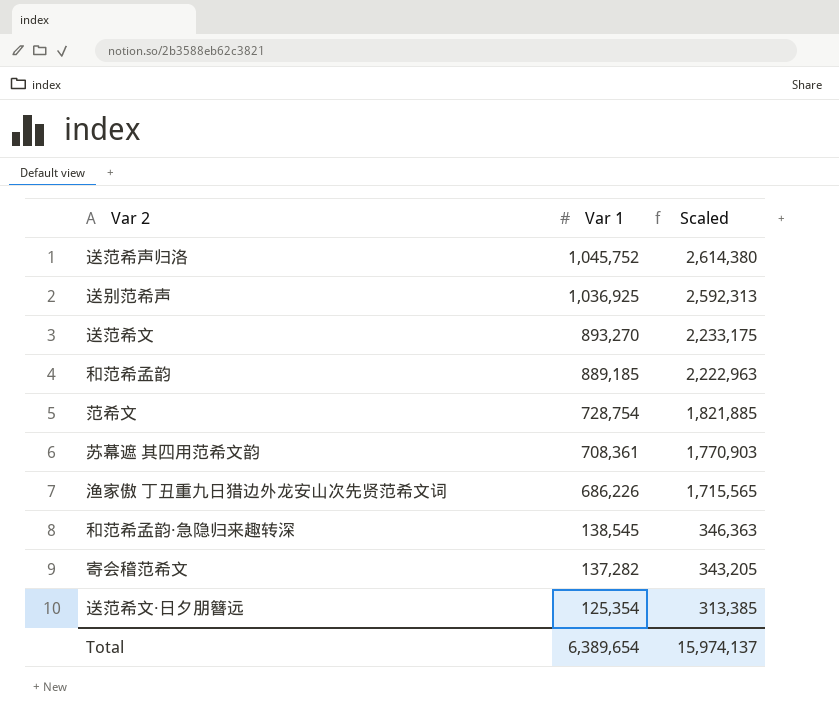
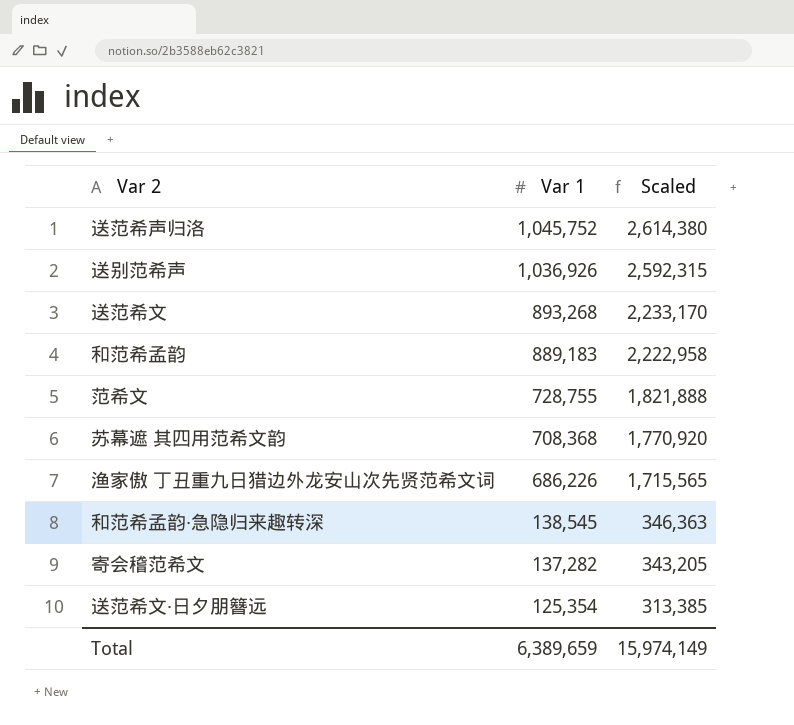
送别范希声 | Var 1: 1,036,925 -> 1,036,926
送别范希声 | Scaled: 2,592,313 -> 2,592,315
送范希文 | Var 1: 893,270 -> 893,268
送范希文 | Scaled: 2,233,175 -> 2,233,170
和范希孟韵 | Var 1: 889,185 -> 889,183
和范希孟韵 | Scaled: 2,222,963 -> 2,222,958
范希文 | Var 1: 728,754 -> 728,755
范希文 | Scaled: 1,821,885 -> 1,821,888
苏幕遮 其四用范希文韵 | Var 1: 708,361 -> 708,368
苏幕遮 其四用范希文韵 | Scaled: 1,770,903 -> 1,770,920
Total | Var 1: 6,389,654 -> 6,389,659
Total | Scaled: 15,974,137 -> 15,974,149

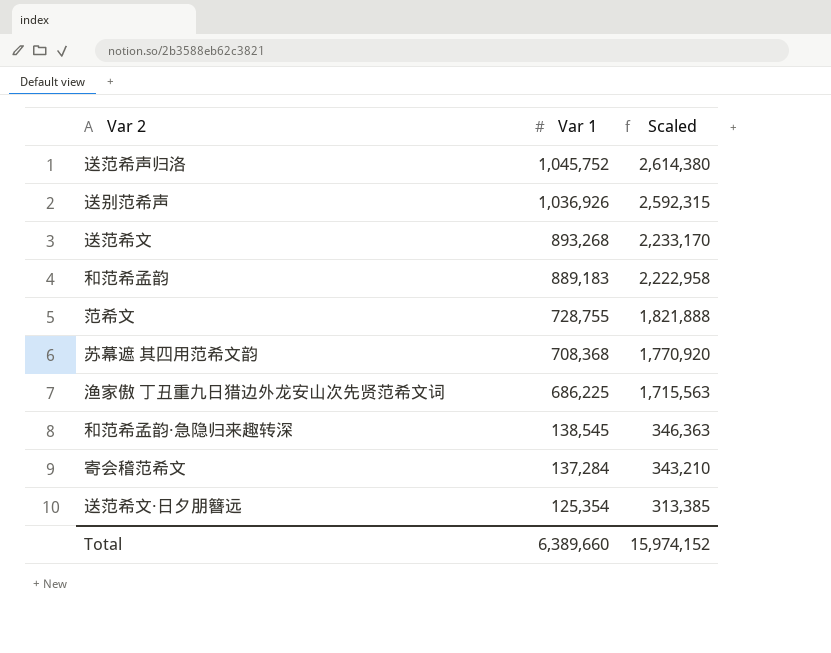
渔家傲 丁丑重九日猎边外龙安山次先贤范希文词 | Var 1: 686,226 -> 686,225
渔家傲 丁丑重九日猎边外龙安山次先贤范希文词 | Scaled: 1,715,565 -> 1,715,563
寄会稽范希文 | Var 1: 137,282 -> 137,284
寄会稽范希文 | Scaled: 343,205 -> 343,210
Total | Var 1: 6,389,659 -> 6,389,660
Total | Scaled: 15,974,149 -> 15,974,152

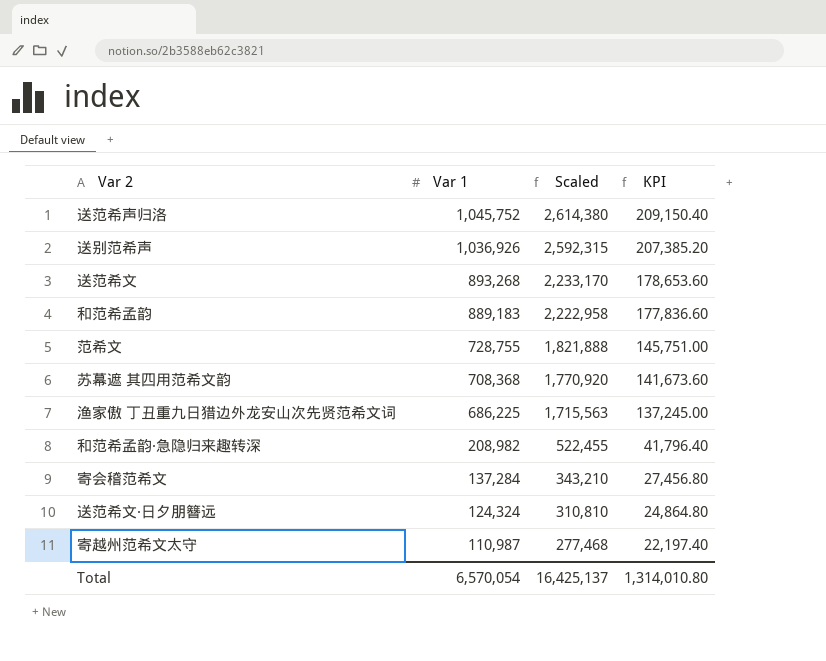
column KPI | formula: none -> [Var 1] * 0.2
和范希孟韵·急隐归来趣转深 | Var 1: 138,545 -> 208,982
和范希孟韵·急隐归来趣转深 | Scaled: 346,363 -> 522,455
送范希文·日夕朋簪远 | Var 1: 125,354 -> 124,324
送范希文·日夕朋簪远 | Scaled: 313,385 -> 310,810
row 寄越州范希文太守: none -> 110,987 | 277,468 | 22,197.40
Total | Var 1: 6,389,660 -> 6,570,054
Total | Scaled: 15,974,152 -> 16,425,137

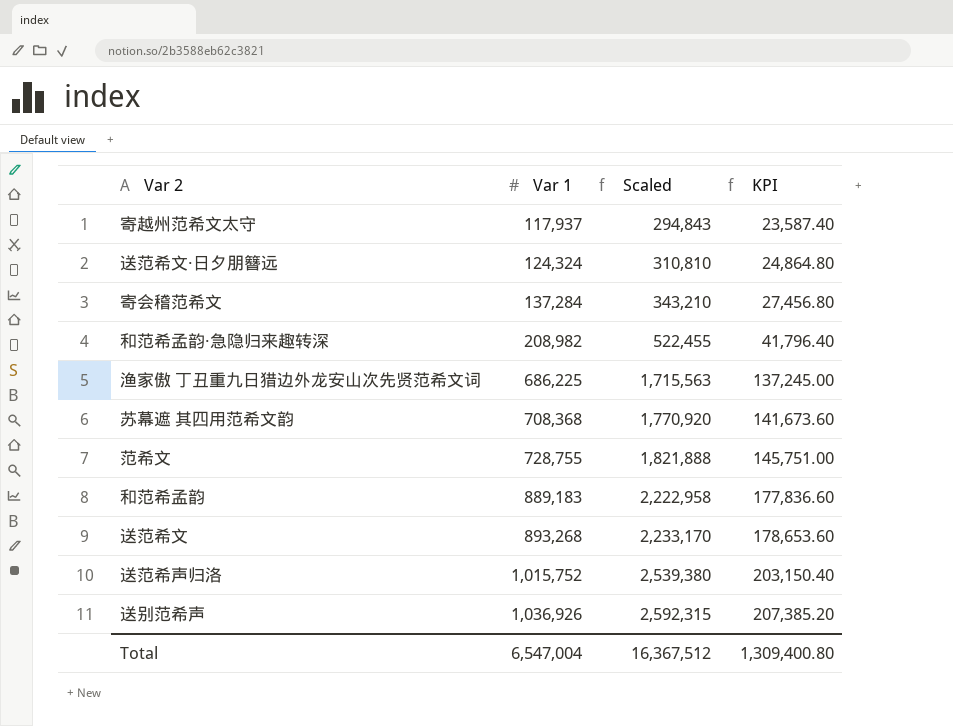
row order: Var 1 descending -> Var 1 ascending
寄越州范希文太守 | Var 1: 110,987 -> 117,937
寄越州范希文太守 | Scaled: 277,468 -> 294,843
寄越州范希文太守 | KPI: 22,197.40 -> 23,587.40
送范希声归洛 | Var 1: 1,045,752 -> 1,015,752
送范希声归洛 | Scaled: 2,614,380 -> 2,539,380
送范希声归洛 | KPI: 209,150.40 -> 203,150.40
Total | Var 1: 6,570,054 -> 6,547,004
Total | Scaled: 16,425,137 -> 16,367,512
Total | KPI: 1,314,010.80 -> 1,309,400.80

